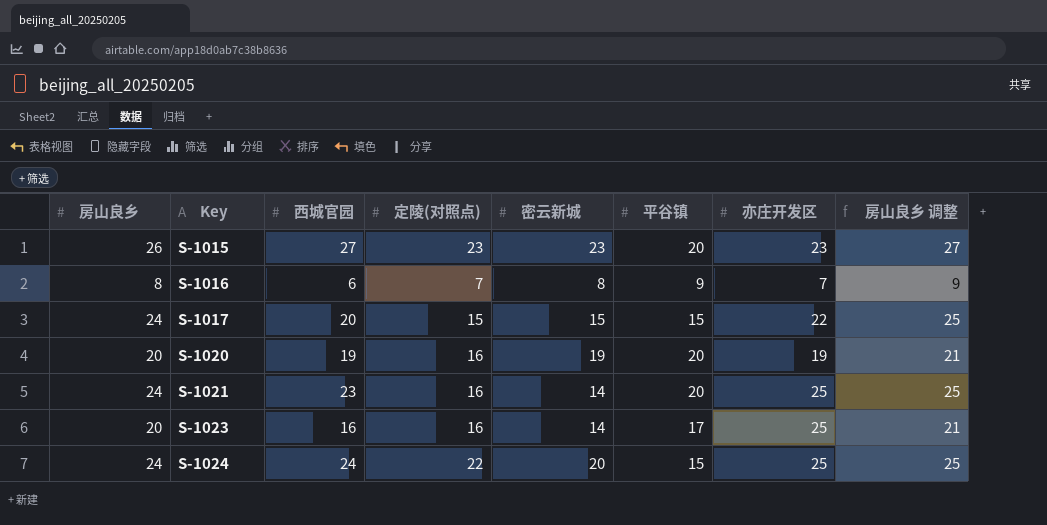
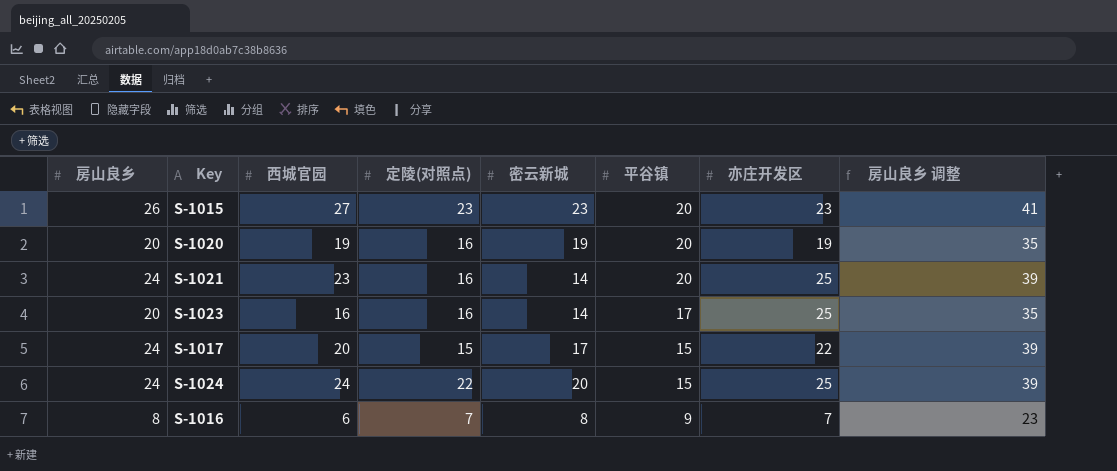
row order: Key ascending -> 平谷镇 descending
column 房山良乡 调整 | formula: [房山良乡] + 1 -> [房山良乡] + 15
S-1017 | 密云新城: 15 -> 17

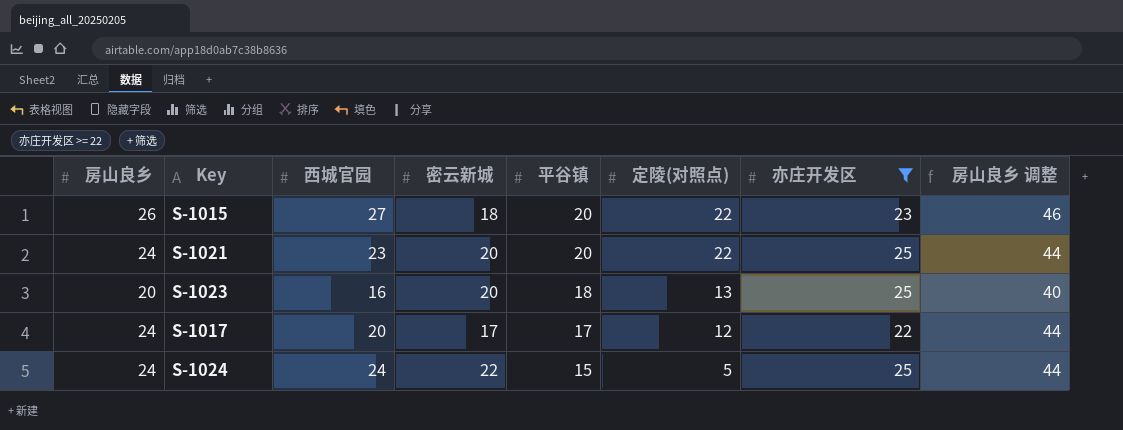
filter: none -> 亦庄开发区 >= 22
column 定陵(对照点) | position: 4 -> 6
column 房山良乡 调整 | formula: [房山良乡] + 15 -> [房山良乡] + 20
S-1015 | 密云新城: 23 -> 18
S-1015 | 定陵(对照点): 23 -> 22
S-1021 | 密云新城: 14 -> 20
S-1021 | 定陵(对照点): 16 -> 22
S-1023 | 密云新城: 14 -> 20
S-1023 | 平谷镇: 17 -> 18
S-1023 | 定陵(对照点): 16 -> 13
S-1017 | 平谷镇: 15 -> 17
S-1017 | 定陵(对照点): 15 -> 12
S-1024 | 密云新城: 20 -> 22
S-1024 | 定陵(对照点): 22 -> 5

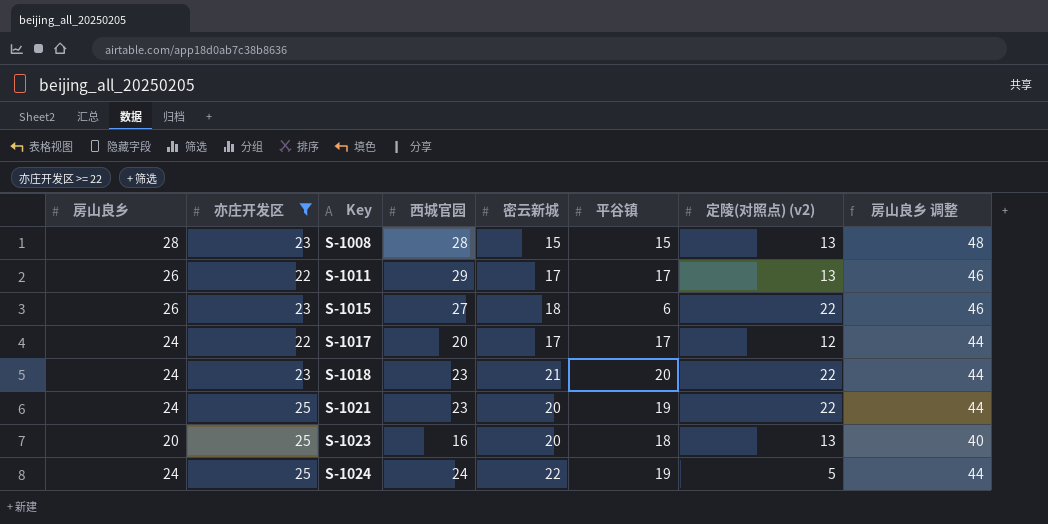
row order: 平谷镇 descending -> Key ascending
column 亦庄开发区 | position: 7 -> 2
column name: 定陵(对照点) -> 定陵(对照点) (v2)
row S-1008: none -> 28 | 23 | 28 | 15 | 15 | 13 | 48
row S-1011: none -> 26 | 22 | 29 | 17 | 17 | 13 | 46
S-1015 | 平谷镇: 20 -> 6
row S-1018: none -> 24 | 23 | 23 | 21 | 20 | 22 | 44
S-1021 | 平谷镇: 20 -> 19
S-1024 | 平谷镇: 15 -> 19

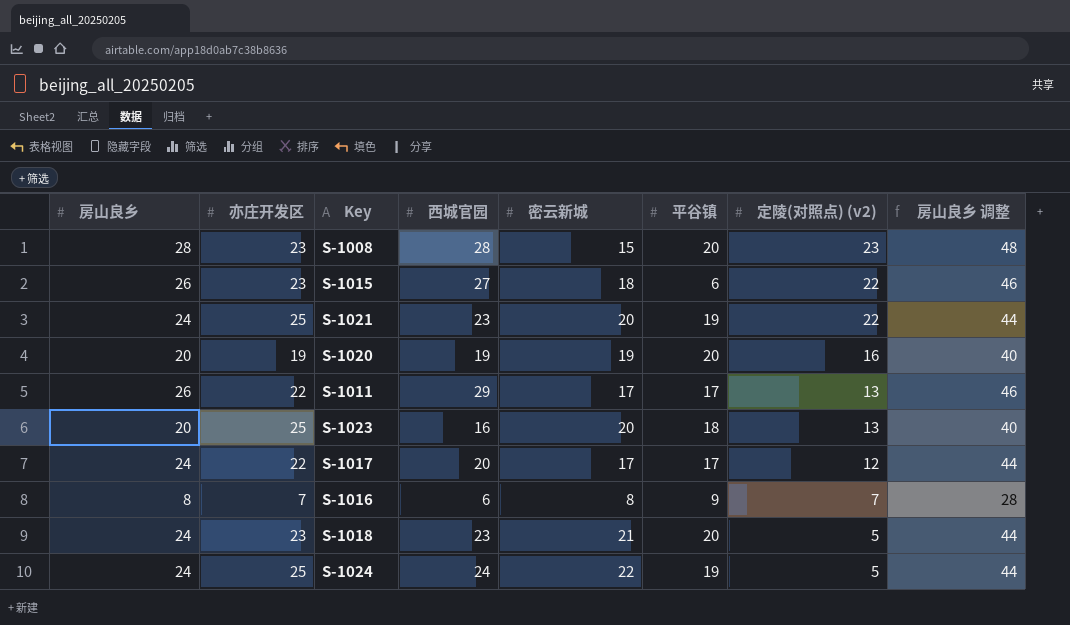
filter: 亦庄开发区 >= 22 -> none
row order: Key ascending -> 定陵(对照点) (v2) descending
S-1008 | 平谷镇: 15 -> 20
S-1008 | 定陵(对照点) (v2): 13 -> 23
S-1018 | 定陵(对照点) (v2): 22 -> 5

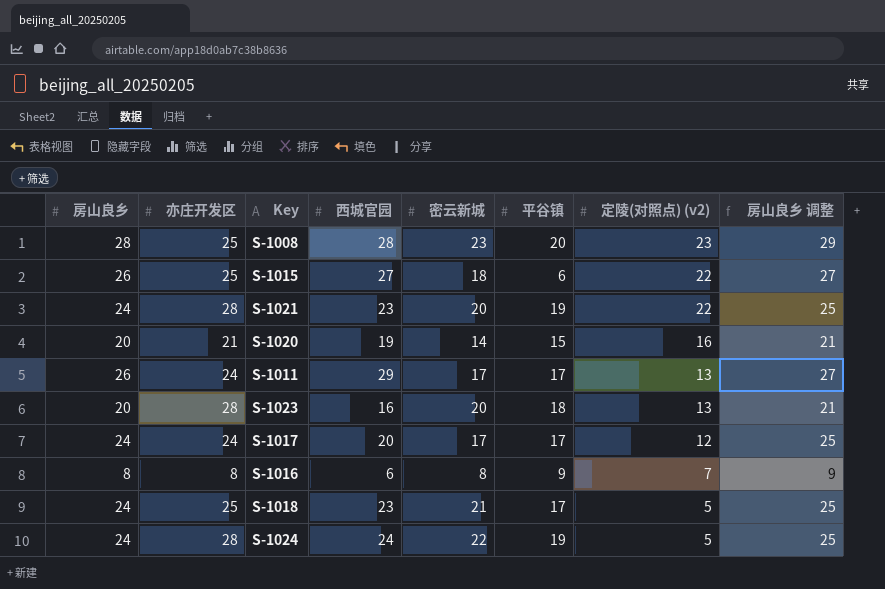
column 房山良乡 调整 | formula: [房山良乡] + 20 -> [房山良乡] + 1
S-1008 | 亦庄开发区: 23 -> 25
S-1008 | 密云新城: 15 -> 23
S-1015 | 亦庄开发区: 23 -> 25
S-1021 | 亦庄开发区: 25 -> 28
S-1020 | 亦庄开发区: 19 -> 21
S-1020 | 密云新城: 19 -> 14
S-1020 | 平谷镇: 20 -> 15
S-1011 | 亦庄开发区: 22 -> 24
S-1023 | 亦庄开发区: 25 -> 28
S-1017 | 亦庄开发区: 22 -> 24
S-1016 | 亦庄开发区: 7 -> 8
S-1018 | 亦庄开发区: 23 -> 25
S-1018 | 平谷镇: 20 -> 17
S-1024 | 亦庄开发区: 25 -> 28

